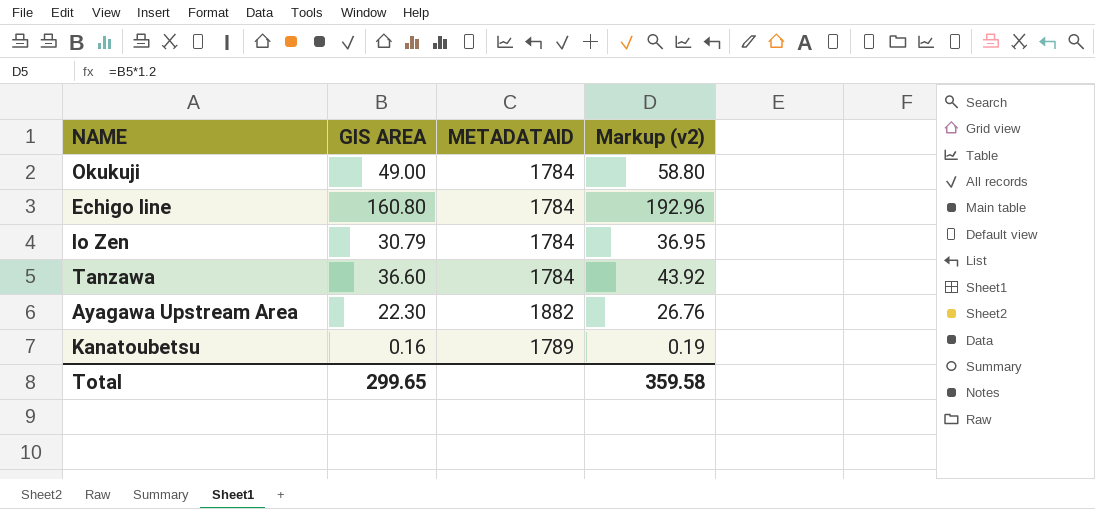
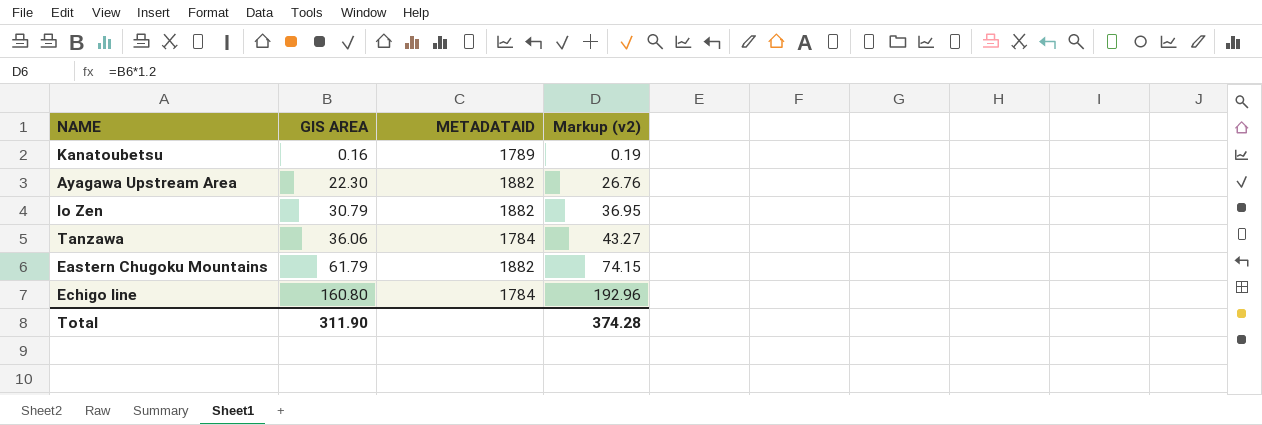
row order: none -> GIS AREA ascending
row Okukuji: 49.00 | 1784 | 58.80 -> none
Io Zen | METADATAID: 1784 -> 1882
Tanzawa | GIS AREA: 36.60 -> 36.06
Tanzawa | Markup (v2): 43.92 -> 43.27
row Eastern Chugoku Mountains: none -> 61.79 | 1882 | 74.15
Total | GIS AREA: 299.65 -> 311.90
Total | Markup (v2): 359.58 -> 374.28

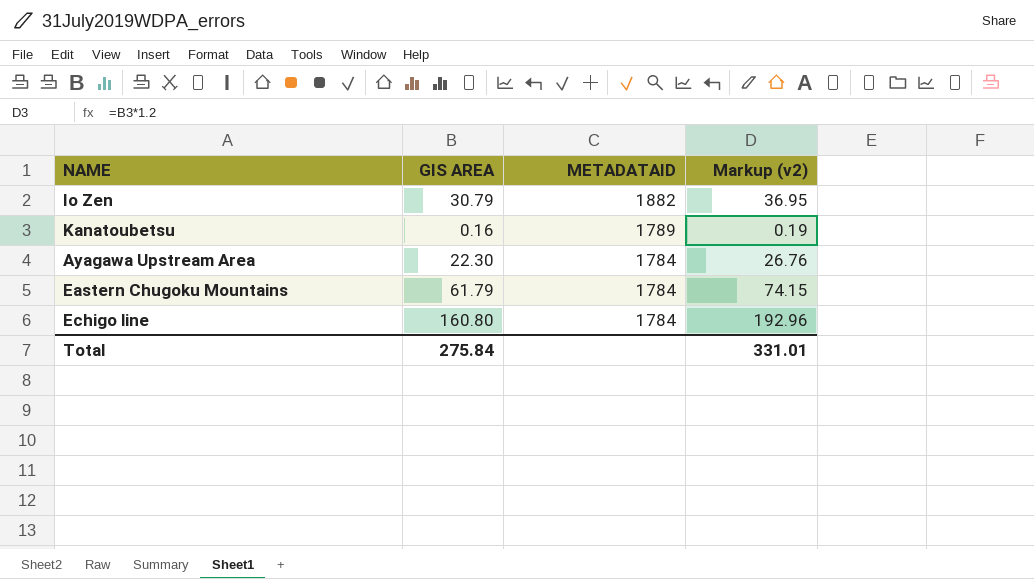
row order: GIS AREA ascending -> METADATAID descending
row Tanzawa: 36.06 | 1784 | 43.27 -> none
Ayagawa Upstream Area | METADATAID: 1882 -> 1784
Eastern Chugoku Mountains | METADATAID: 1882 -> 1784
Total | GIS AREA: 311.90 -> 275.84
Total | Markup (v2): 374.28 -> 331.01

